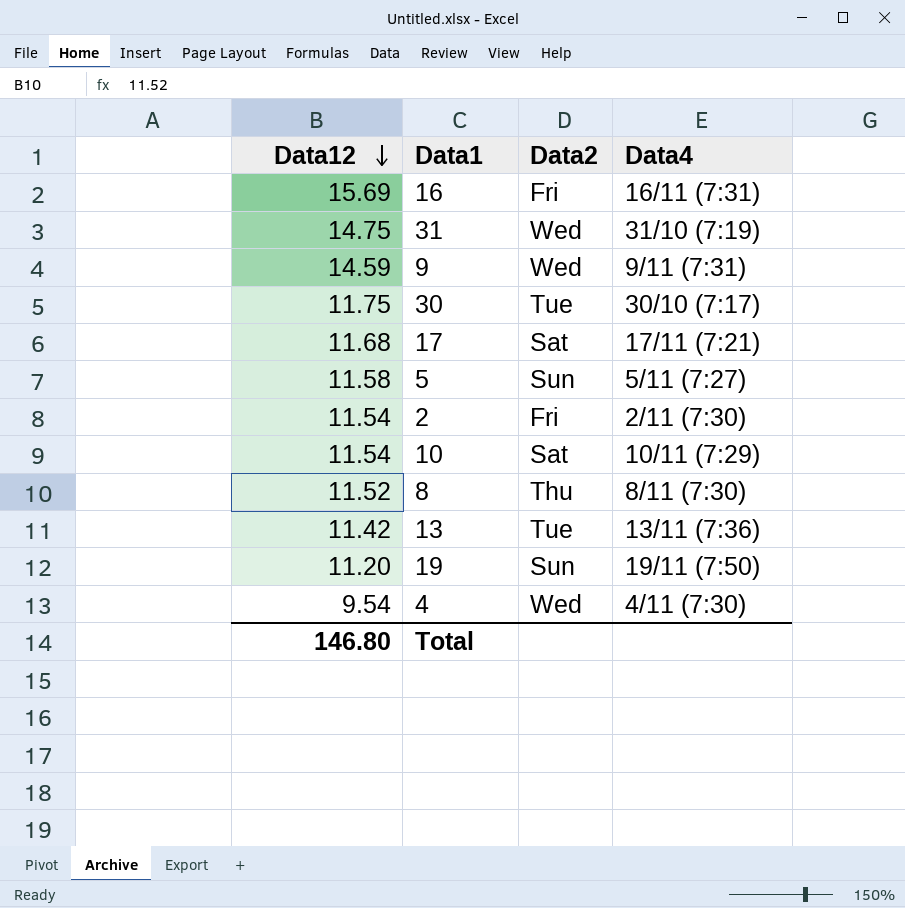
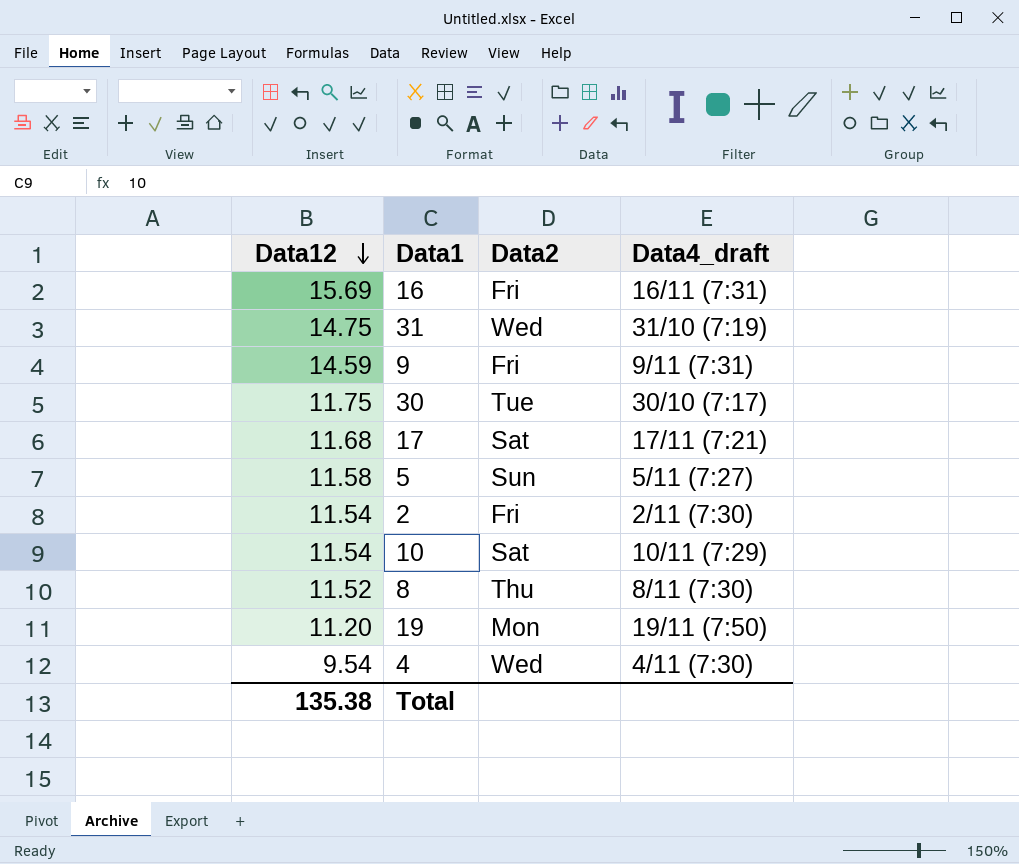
column name: Data4 -> Data4_draft
row 13: 11.42 | Tue | 13/11 (7:36) -> none
9 | Data2: Wed -> Fri
19 | Data2: Sun -> Mon
Total | Data12: 146.80 -> 135.38

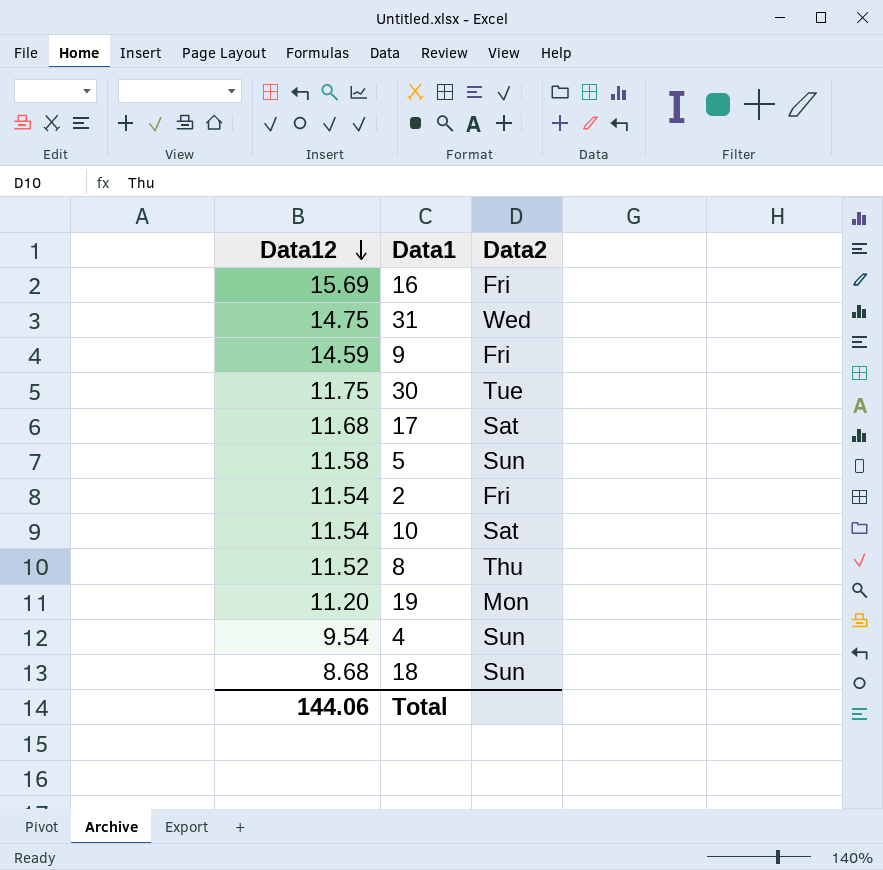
column Data4_draft | position: 4 -> none
4 | Data2: Wed -> Sun
row 18: none -> 8.68 | Sun
Total | Data12: 135.38 -> 144.06

